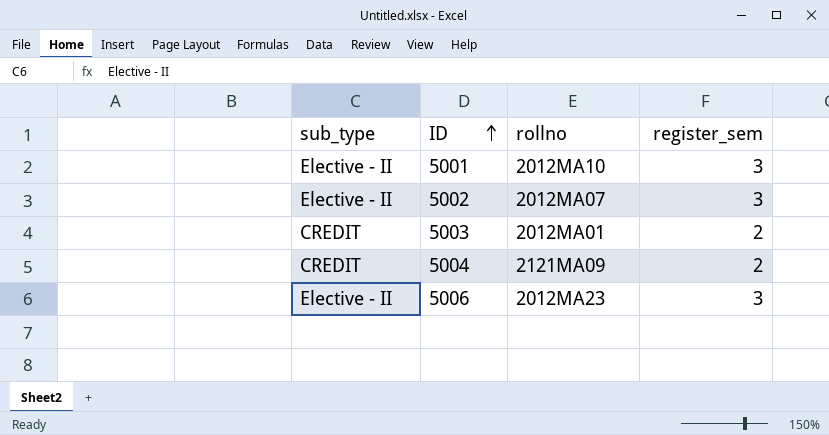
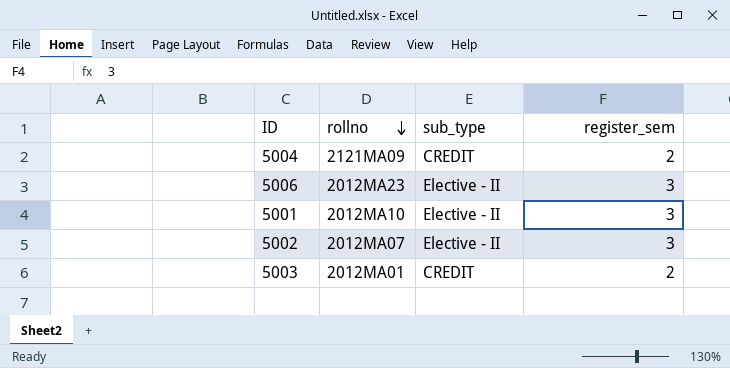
row order: ID ascending -> rollno descending
column sub_type | position: 1 -> 3

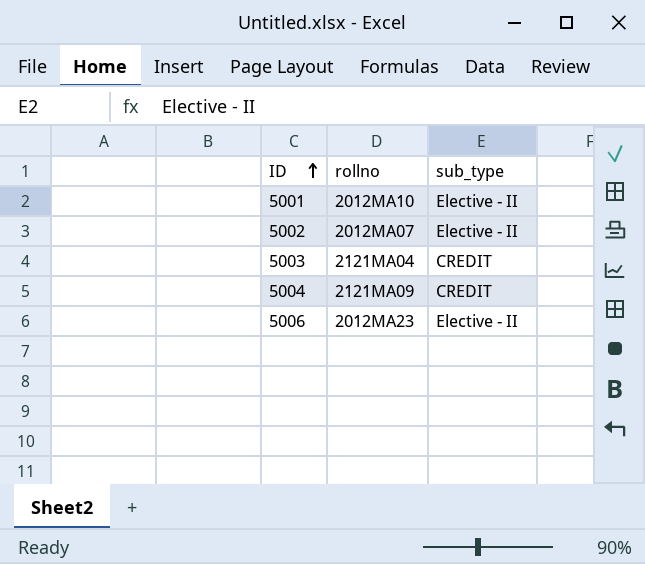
row order: rollno descending -> ID ascending
column register_sem | position: 4 -> none
5003 | rollno: 2012MA01 -> 2121MA04

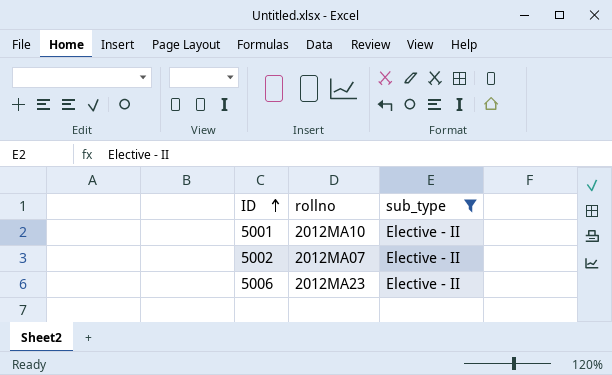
filter: none -> sub_type = Elective - II

